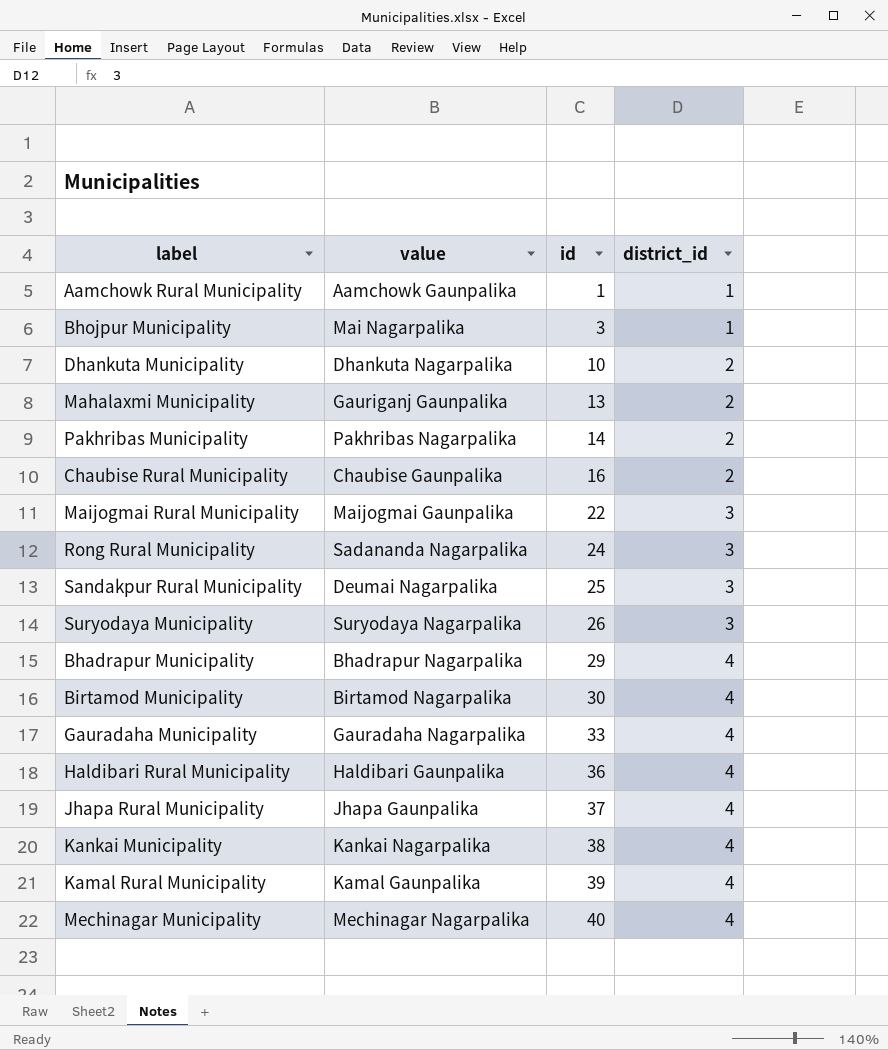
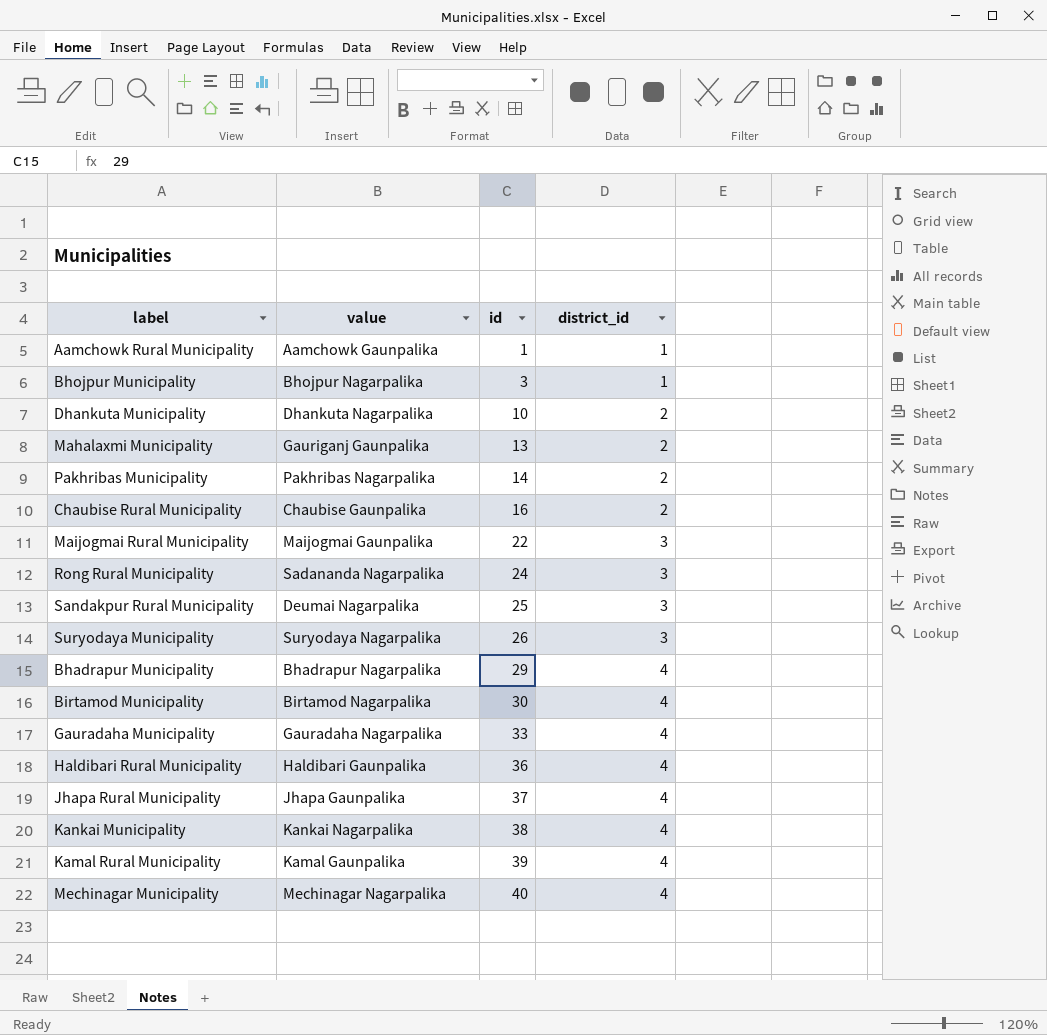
Bhojpur Municipality | value: Mai Nagarpalika -> Bhojpur Nagarpalika

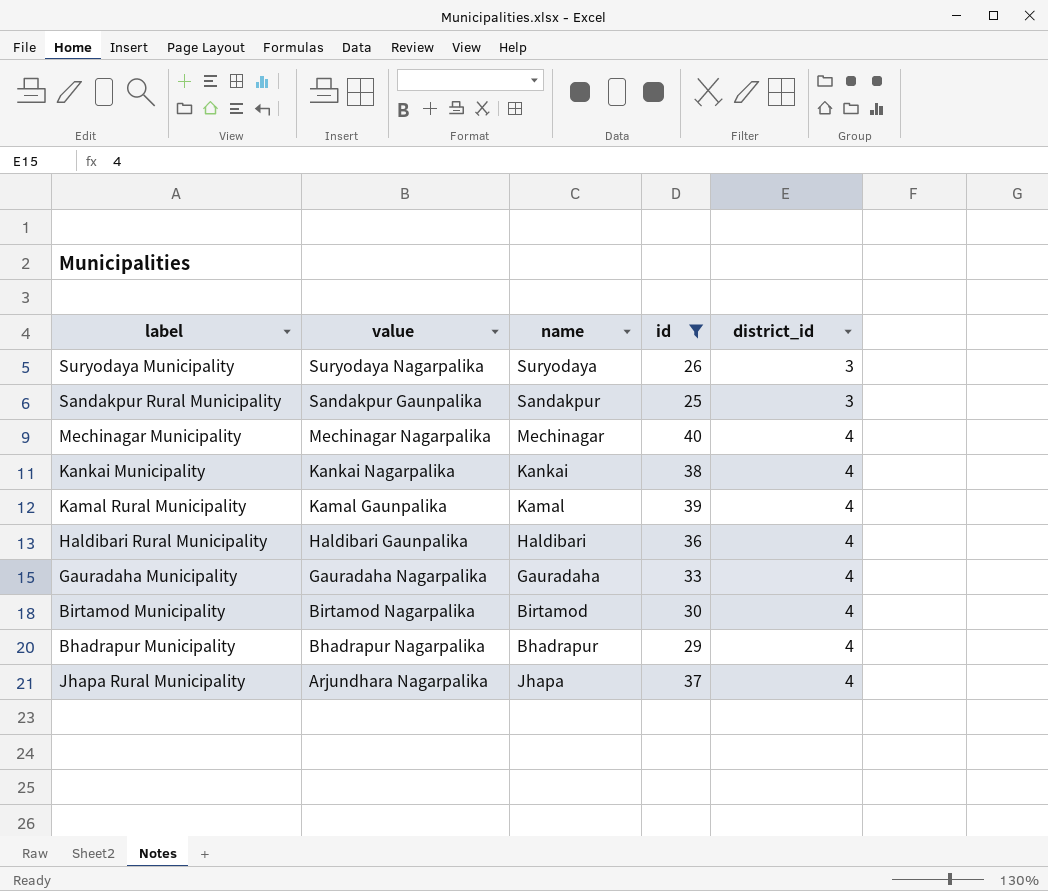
filter: none -> id >= 25
row order: id ascending -> value descending
column name | position: none -> 3
Sandakpur Rural Municipality | value: Deumai Nagarpalika -> Sandakpur Gaunpalika
Jhapa Rural Municipality | value: Jhapa Gaunpalika -> Arjundhara Nagarpalika

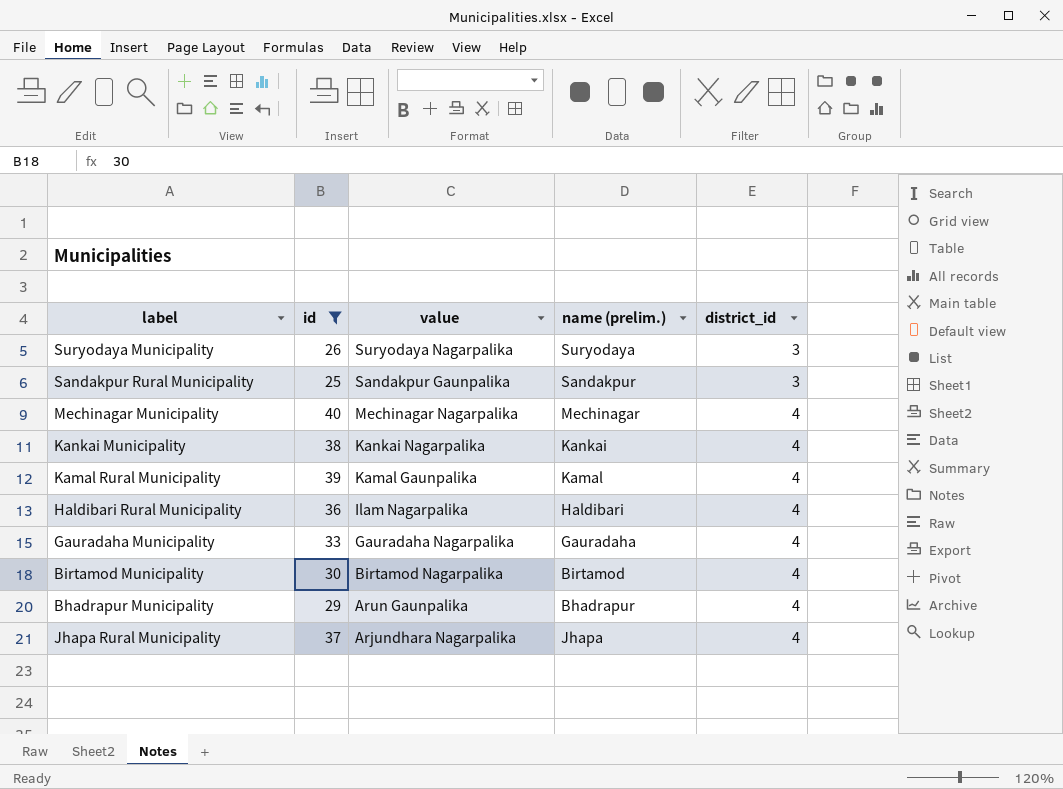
column id | position: 4 -> 2
column name: name -> name (prelim.)
Haldibari Rural Municipality | value: Haldibari Gaunpalika -> Ilam Nagarpalika
Bhadrapur Municipality | value: Bhadrapur Nagarpalika -> Arun Gaunpalika

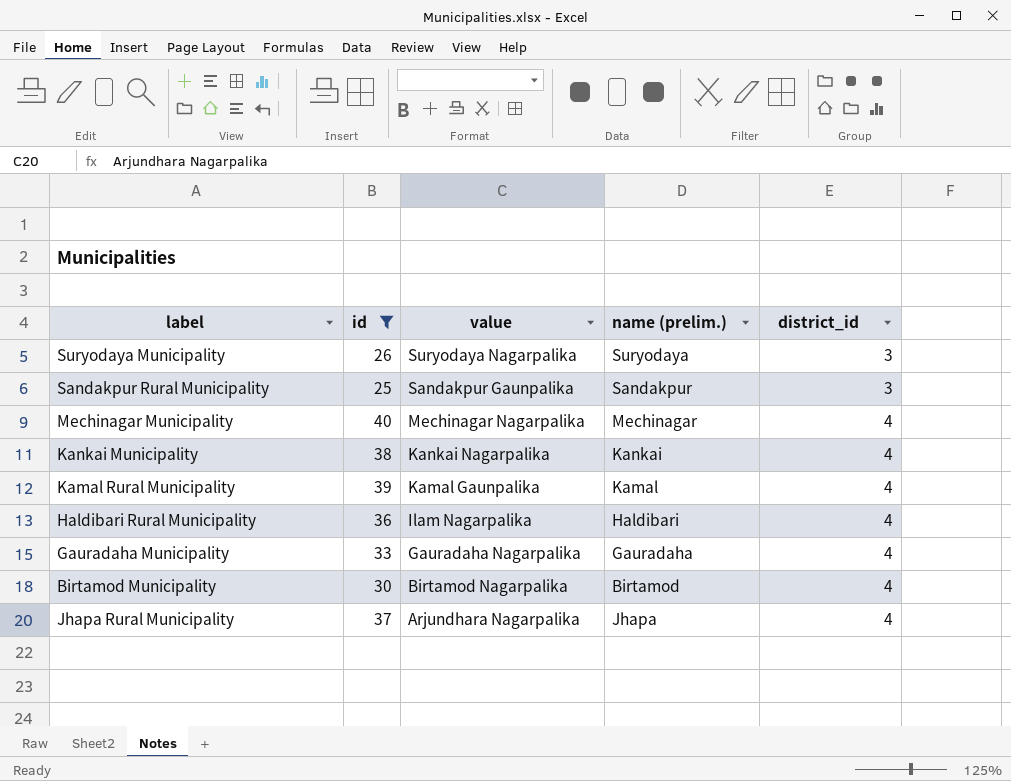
row Bhadrapur Municipality: 29 | Arun Gaunpalika | Bhadrapur | 4 -> none

